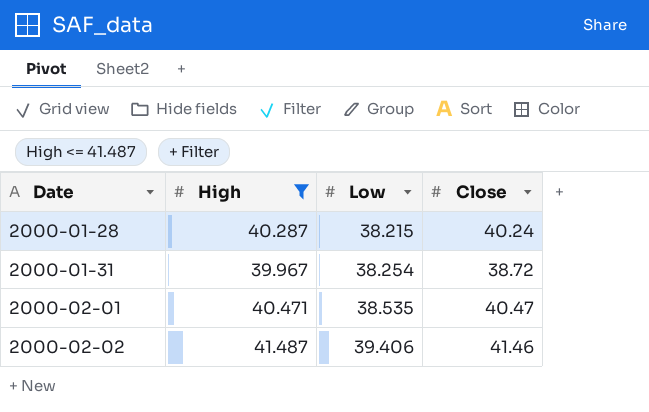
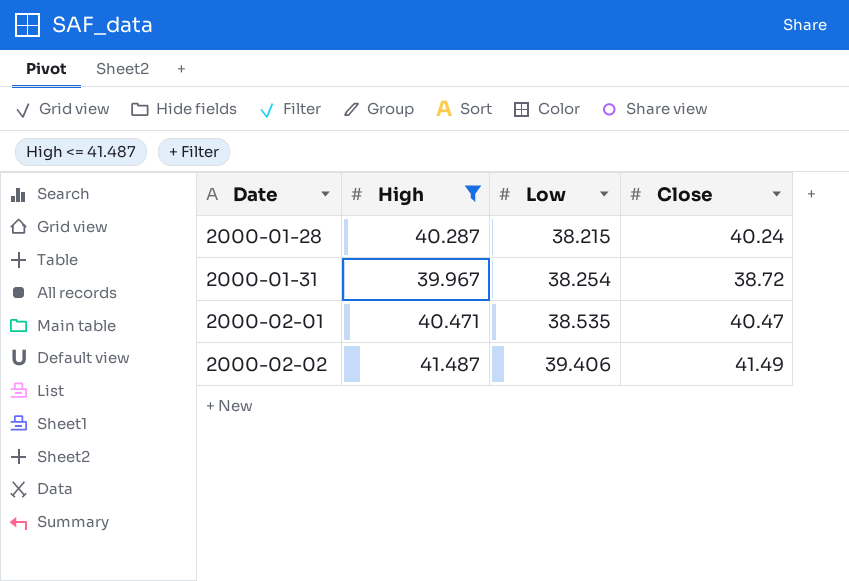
2000-02-02 | Close: 41.46 -> 41.49

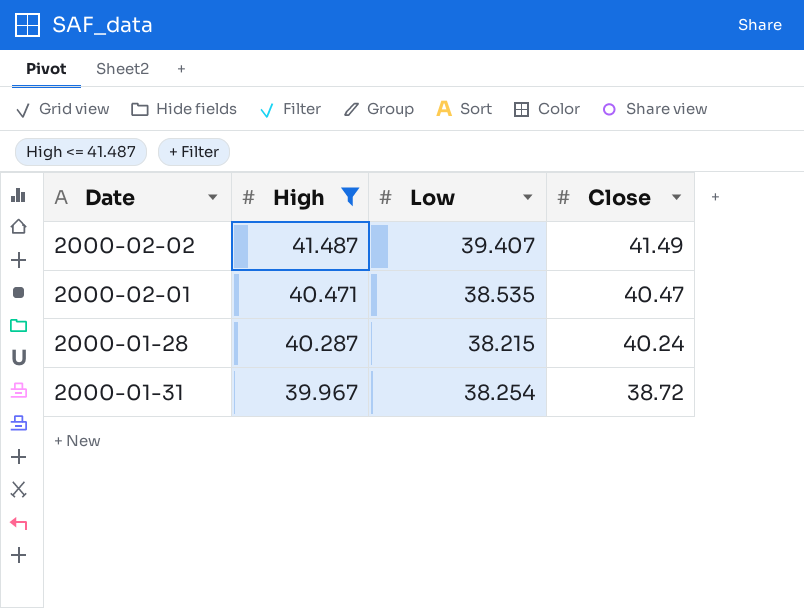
row order: Date ascending -> High descending
2000-02-02 | Low: 39.406 -> 39.407

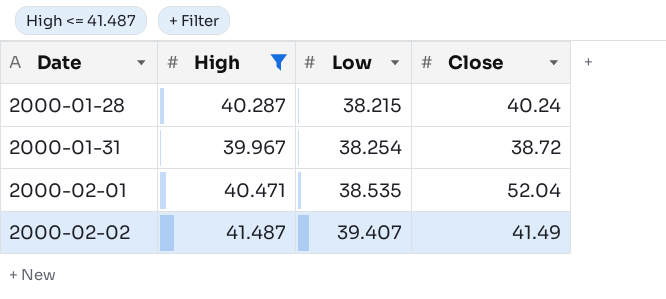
row order: High descending -> Date ascending
2000-02-01 | Close: 40.47 -> 52.04

